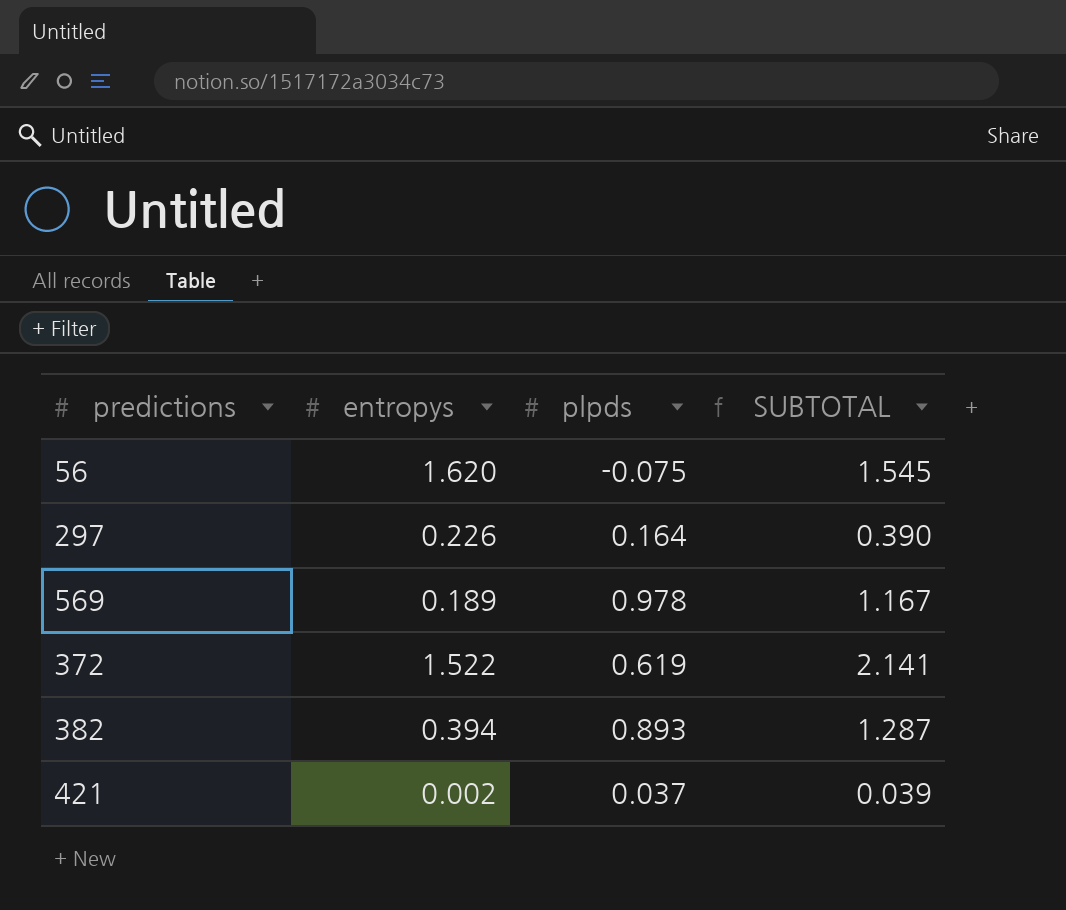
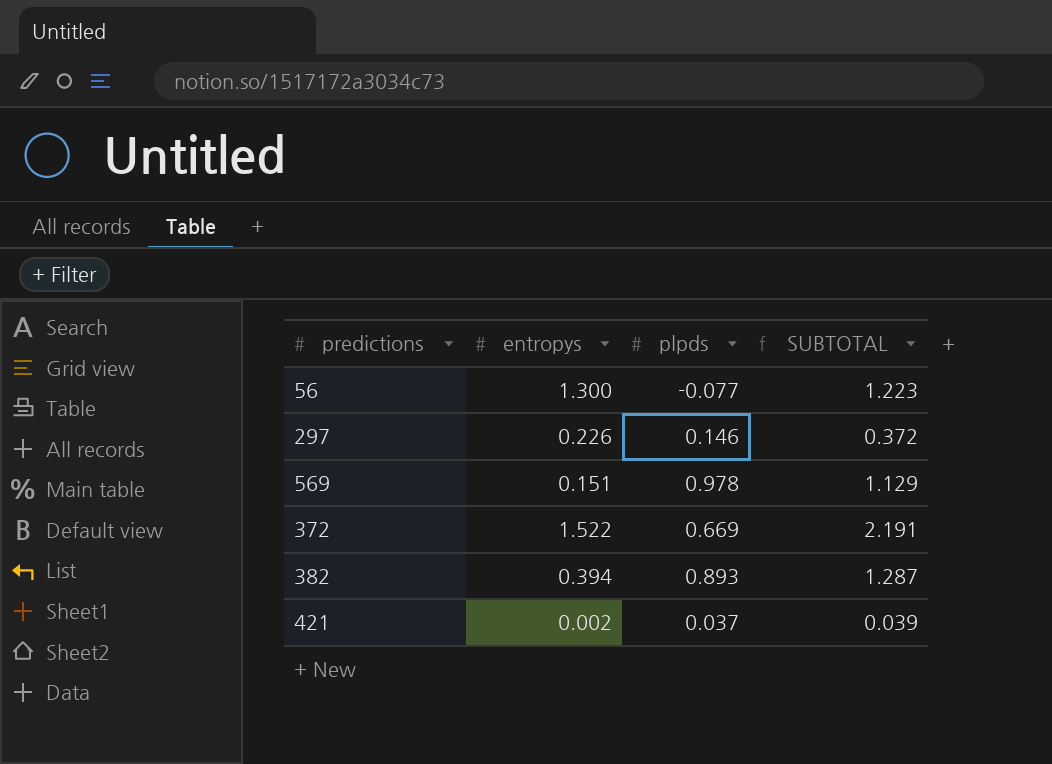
56 | entropys: 1.620 -> 1.300
56 | plpds: -0.075 -> -0.077
56 | SUBTOTAL: 1.545 -> 1.223
297 | plpds: 0.164 -> 0.146
297 | SUBTOTAL: 0.390 -> 0.372
569 | entropys: 0.189 -> 0.151
569 | SUBTOTAL: 1.167 -> 1.129
372 | plpds: 0.619 -> 0.669
372 | SUBTOTAL: 2.141 -> 2.191

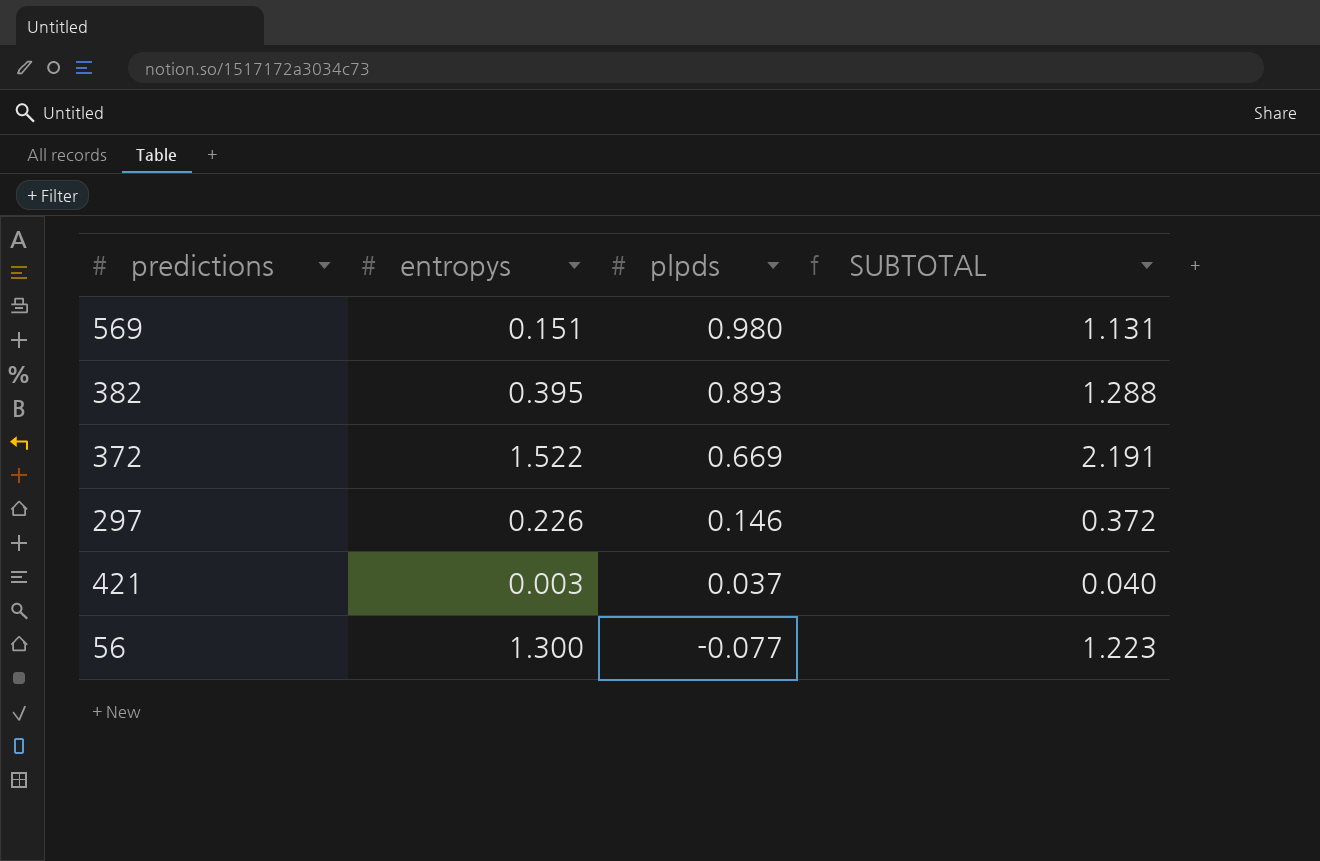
row order: none -> plpds descending
569 | plpds: 0.978 -> 0.980
569 | SUBTOTAL: 1.129 -> 1.131
382 | entropys: 0.394 -> 0.395
382 | SUBTOTAL: 1.287 -> 1.288
421 | entropys: 0.002 -> 0.003
421 | SUBTOTAL: 0.039 -> 0.040

